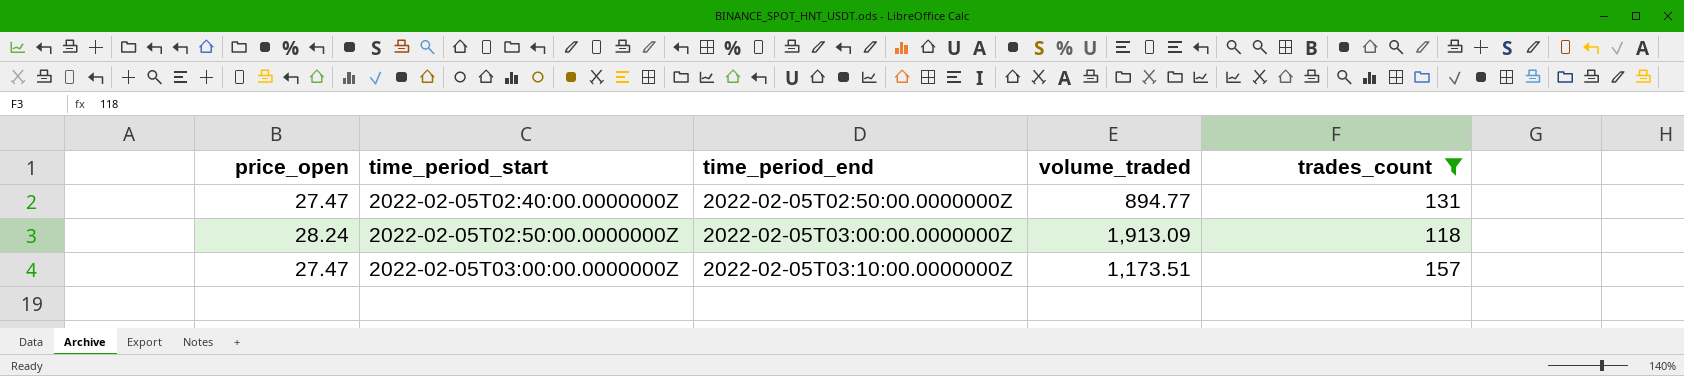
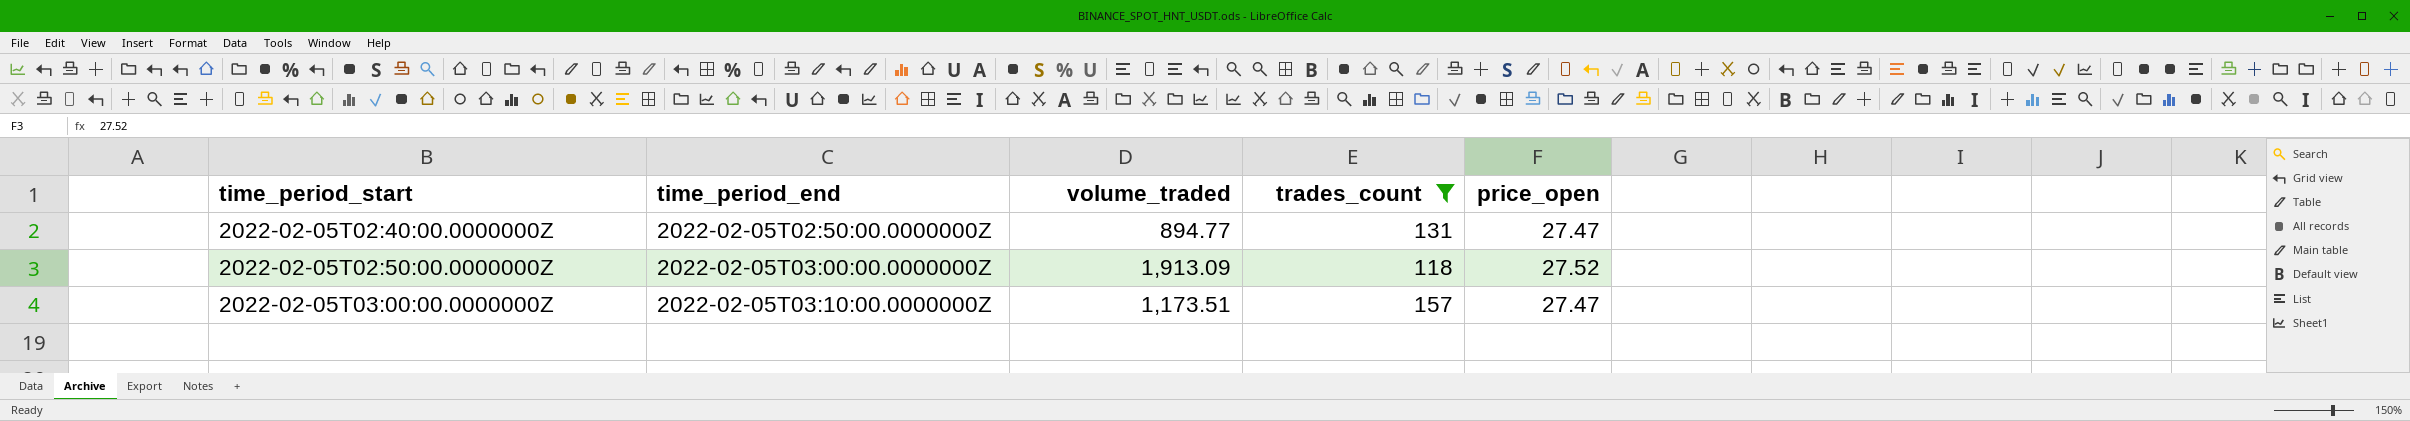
column price_open | position: 1 -> 5
2022-02-05T02:50:00.0000000Z | price_open: 28.24 -> 27.52

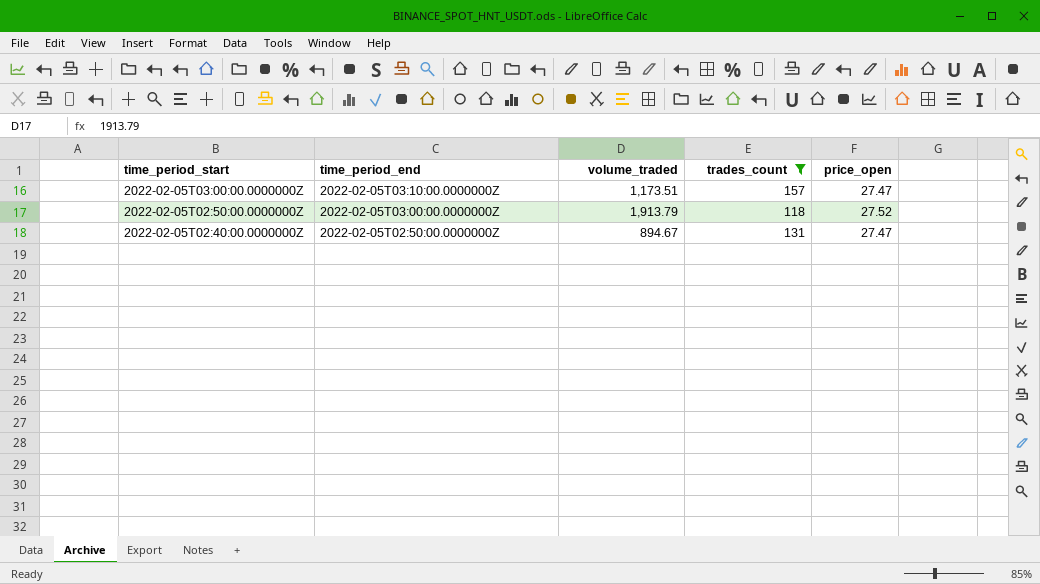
row order: time_period_start ascending -> time_period_start descending
2022-02-05T02:50:00.0000000Z | volume_traded: 1,913.09 -> 1,913.79
2022-02-05T02:40:00.0000000Z | volume_traded: 894.77 -> 894.67

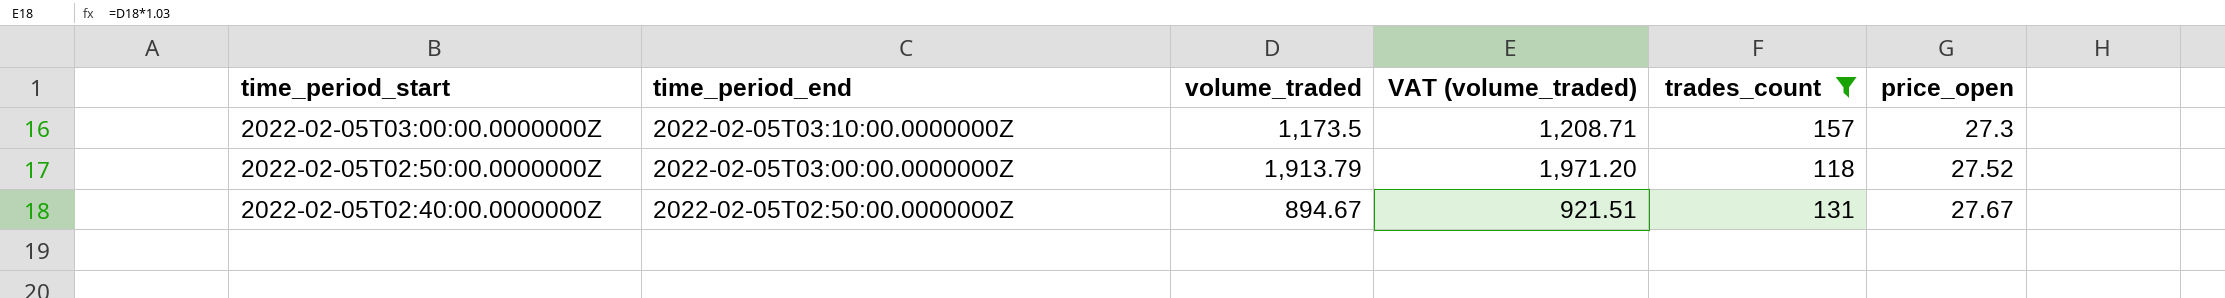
column VAT (volume_traded) | formula: none -> [volume_traded] * 1.03
2022-02-05T03:00:00.0000000Z | volume_traded: 1,173.51 -> 1,173.5
2022-02-05T03:00:00.0000000Z | price_open: 27.47 -> 27.3
2022-02-05T02:40:00.0000000Z | price_open: 27.47 -> 27.67

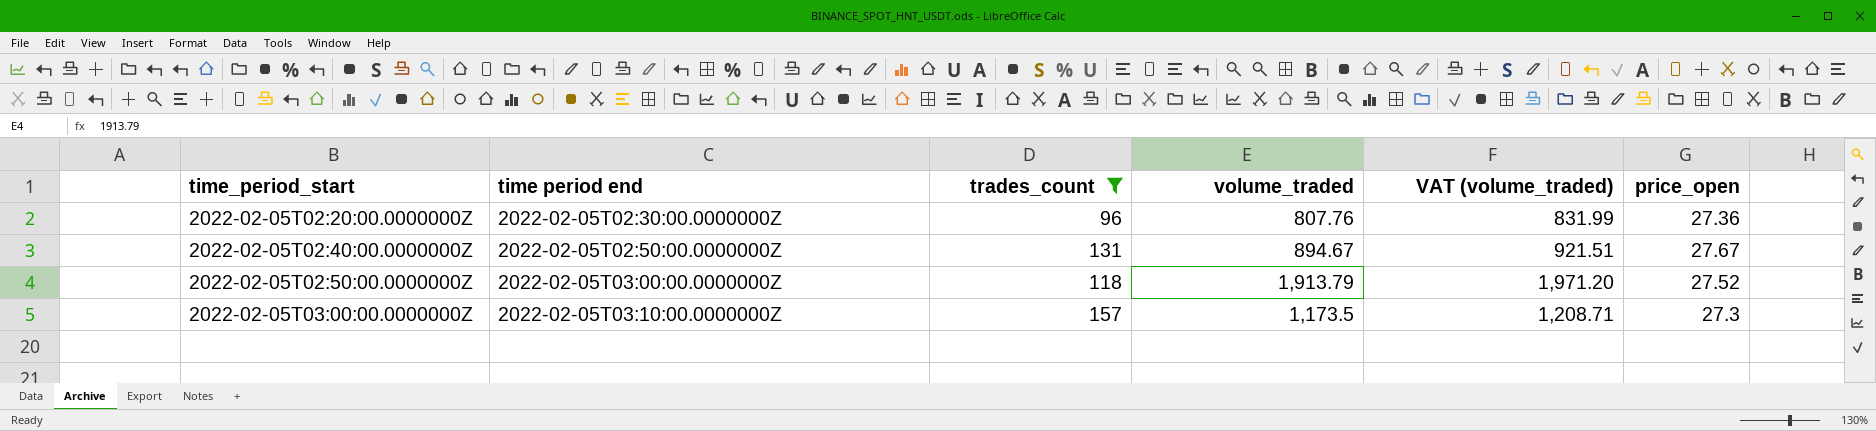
row order: time_period_start descending -> time_period_start ascending
column name: time_period_end -> time period end
column trades_count | position: 5 -> 3
row 2022-02-05T02:20:00.0000000Z: none -> 2022-02-05T02:30:00.0000000Z | 96 | 807.76 | 831.99 | 27.36

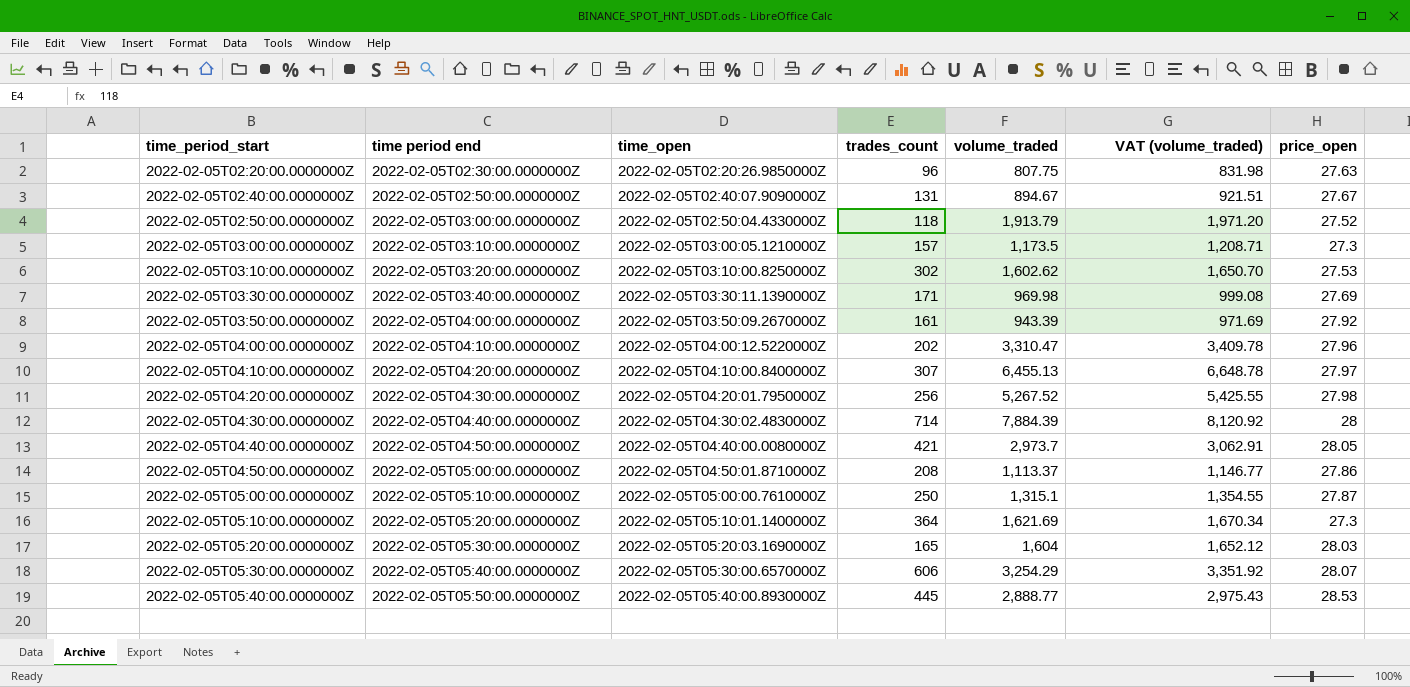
filter: trades_count <= 157 -> none
column time_open | position: none -> 3
2022-02-05T02:20:00.0000000Z | volume_traded: 807.76 -> 807.75
2022-02-05T02:20:00.0000000Z | VAT (volume_traded): 831.99 -> 831.98
2022-02-05T02:20:00.0000000Z | price_open: 27.36 -> 27.63

